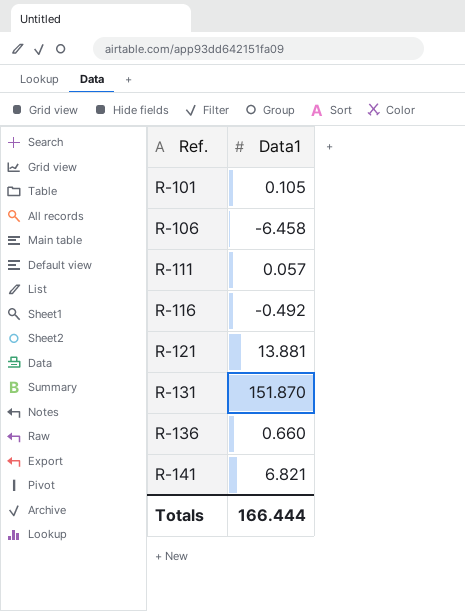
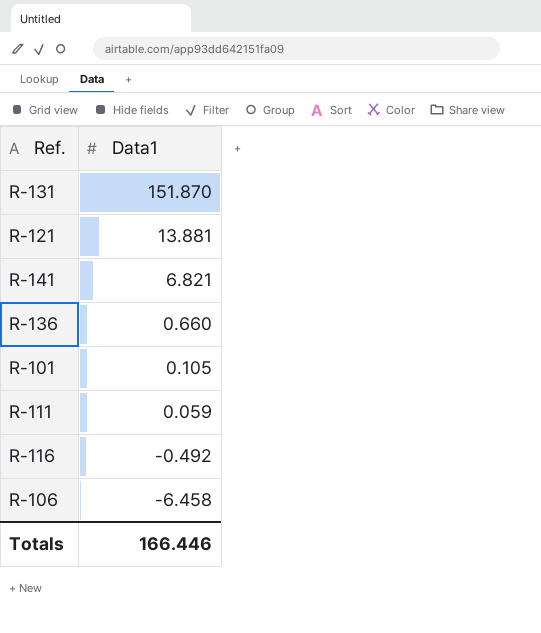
row order: Ref. ascending -> Data1 descending
R-111 | Data1: 0.057 -> 0.059
Totals | Data1: 166.444 -> 166.446

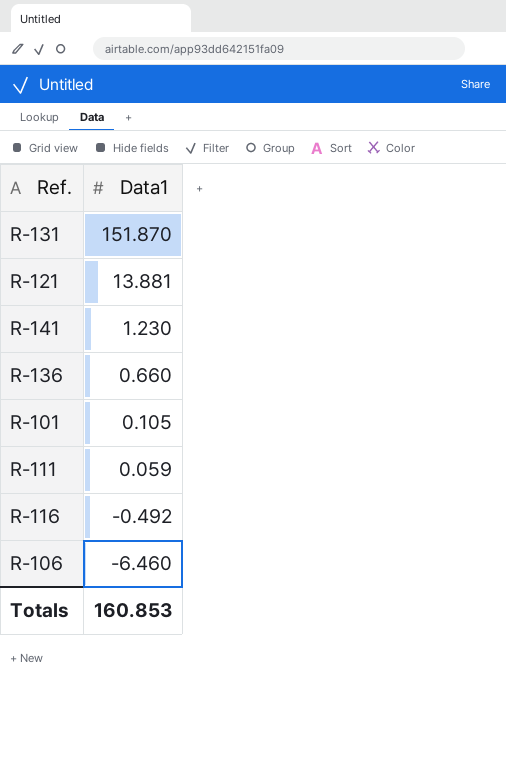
R-141 | Data1: 6.821 -> 1.230
R-106 | Data1: -6.458 -> -6.460
Totals | Data1: 166.446 -> 160.853

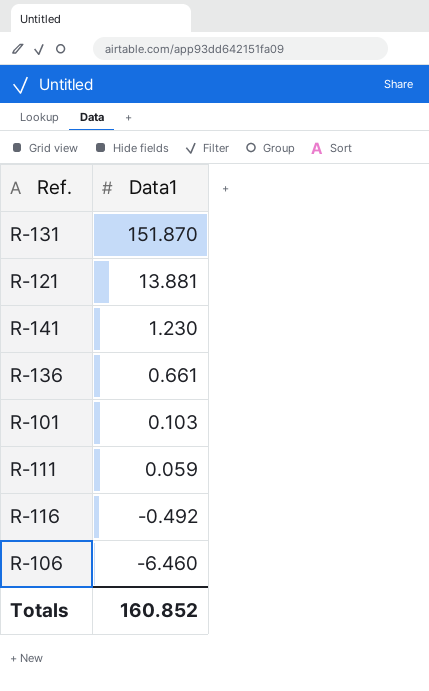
R-136 | Data1: 0.660 -> 0.661
R-101 | Data1: 0.105 -> 0.103
Totals | Data1: 160.853 -> 160.852

